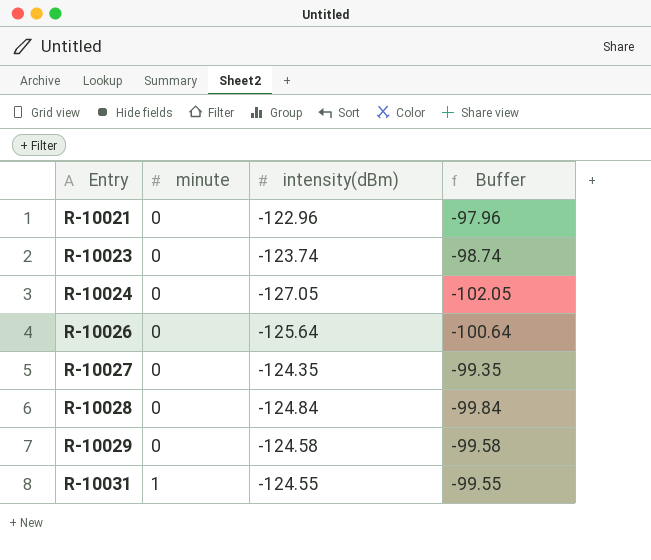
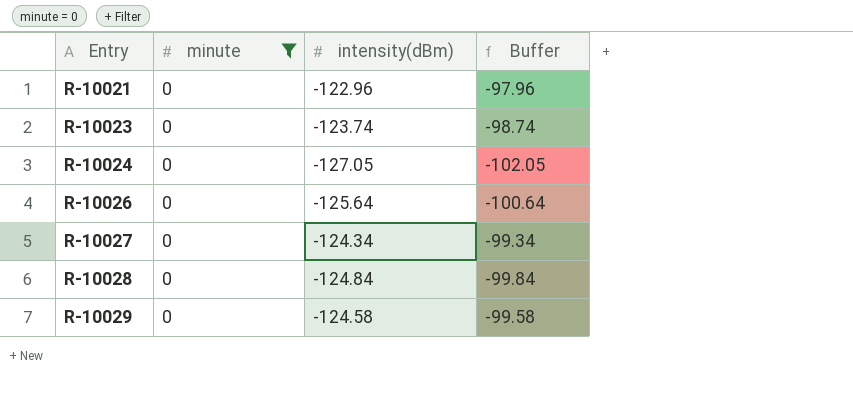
filter: none -> minute = 0
R-10027 | intensity(dBm): -124.35 -> -124.34
R-10027 | Buffer: -99.35 -> -99.34

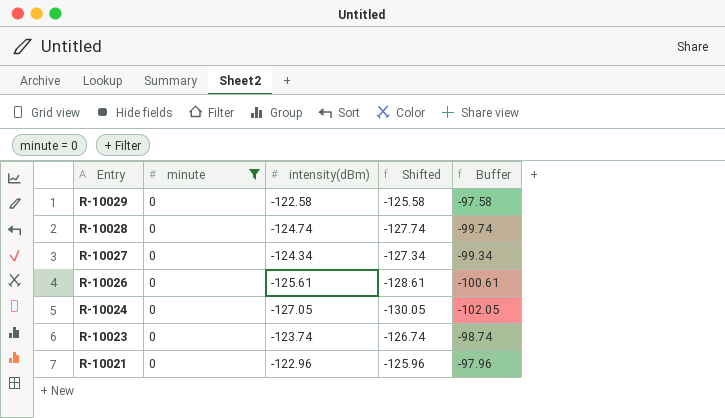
row order: Entry ascending -> Entry descending
column Shifted | formula: none -> [intensity(dBm)] - 3
R-10029 | intensity(dBm): -124.58 -> -122.58
R-10029 | Buffer: -99.58 -> -97.58
R-10028 | intensity(dBm): -124.84 -> -124.74
R-10028 | Buffer: -99.84 -> -99.74
R-10026 | intensity(dBm): -125.64 -> -125.61
R-10026 | Buffer: -100.64 -> -100.61

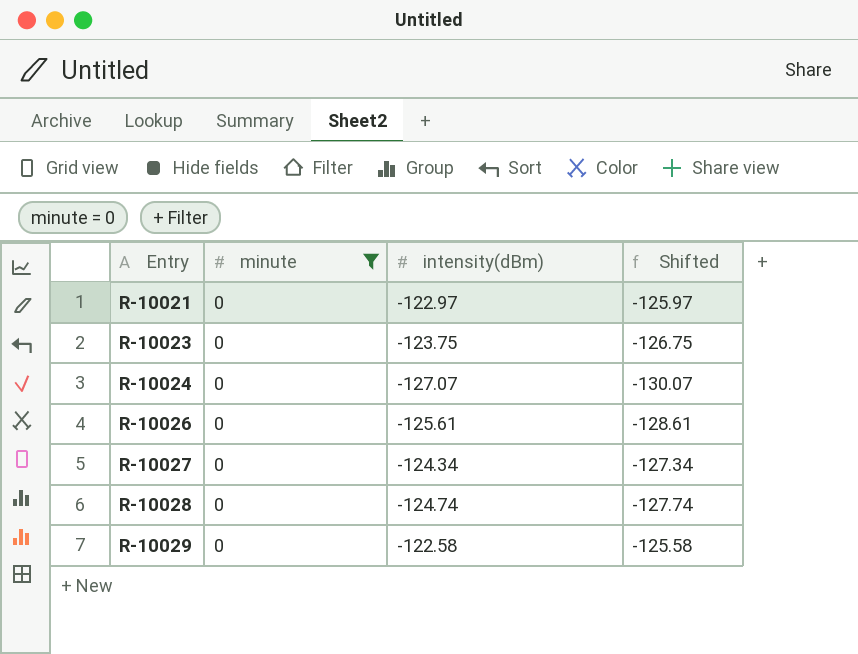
row order: Entry descending -> Entry ascending
column Buffer | formula: [intensity(dBm)] + 25 -> none
R-10021 | intensity(dBm): -122.96 -> -122.97
R-10021 | Shifted: -125.96 -> -125.97
R-10023 | intensity(dBm): -123.74 -> -123.75
R-10023 | Shifted: -126.74 -> -126.75
R-10024 | intensity(dBm): -127.05 -> -127.07
R-10024 | Shifted: -130.05 -> -130.07

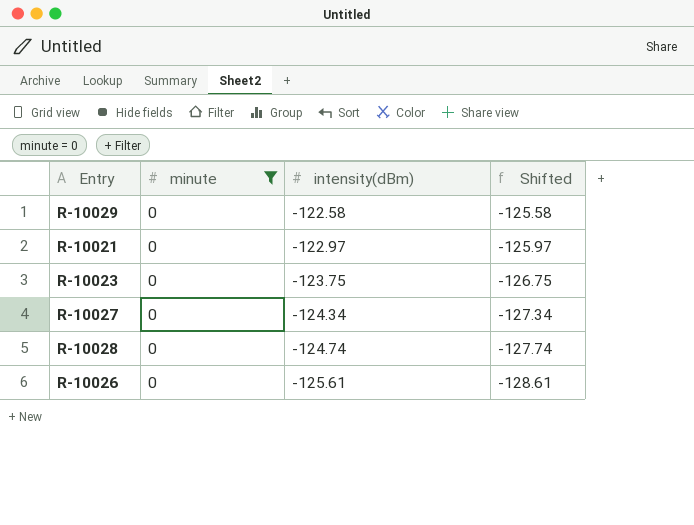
row order: Entry ascending -> intensity(dBm) descending
row R-10024: 0 | -127.07 | -130.07 -> none

